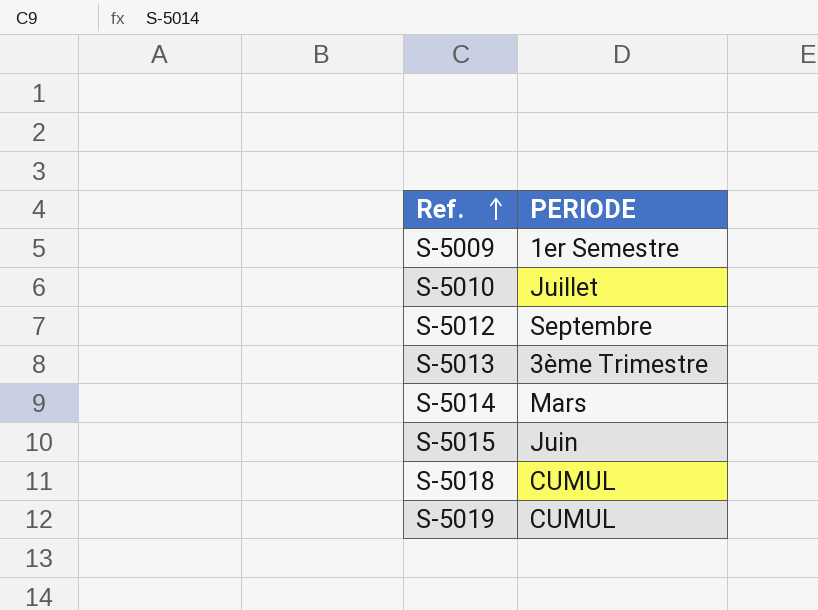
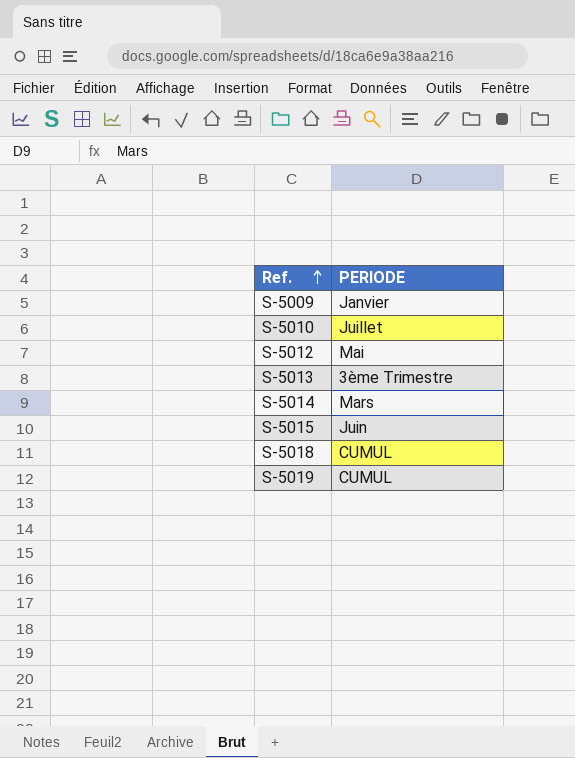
S-5009 | PERIODE: 1er Semestre -> Janvier
S-5012 | PERIODE: Septembre -> Mai

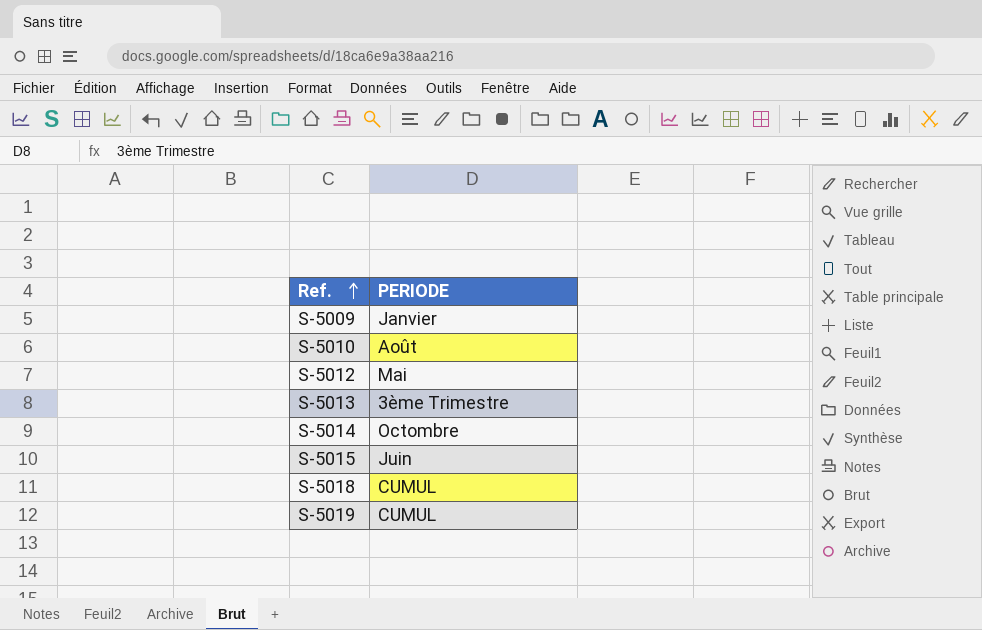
S-5010 | PERIODE: Juillet -> Août
S-5014 | PERIODE: Mars -> Octombre

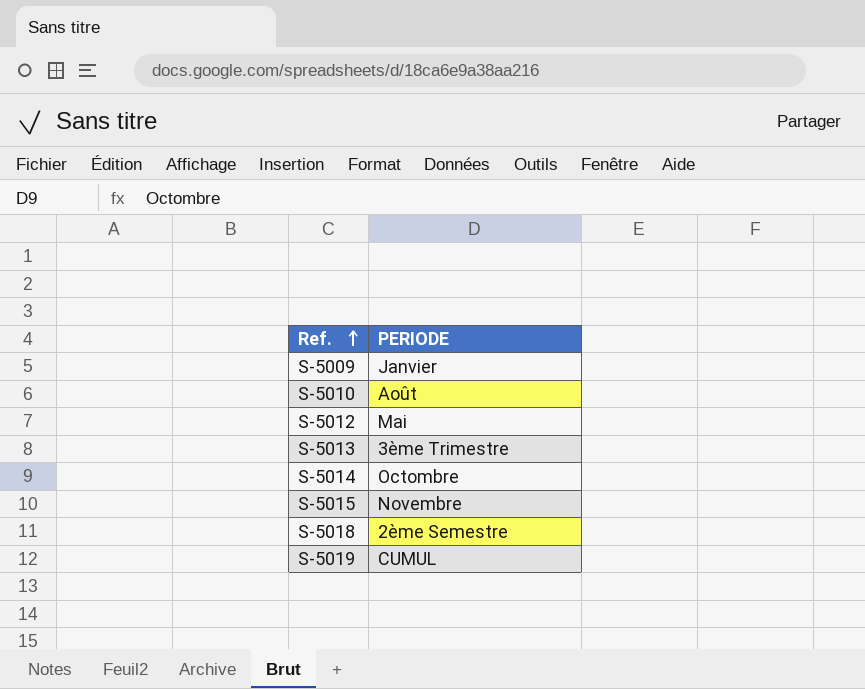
S-5015 | PERIODE: Juin -> Novembre
S-5018 | PERIODE: CUMUL -> 2ème Semestre

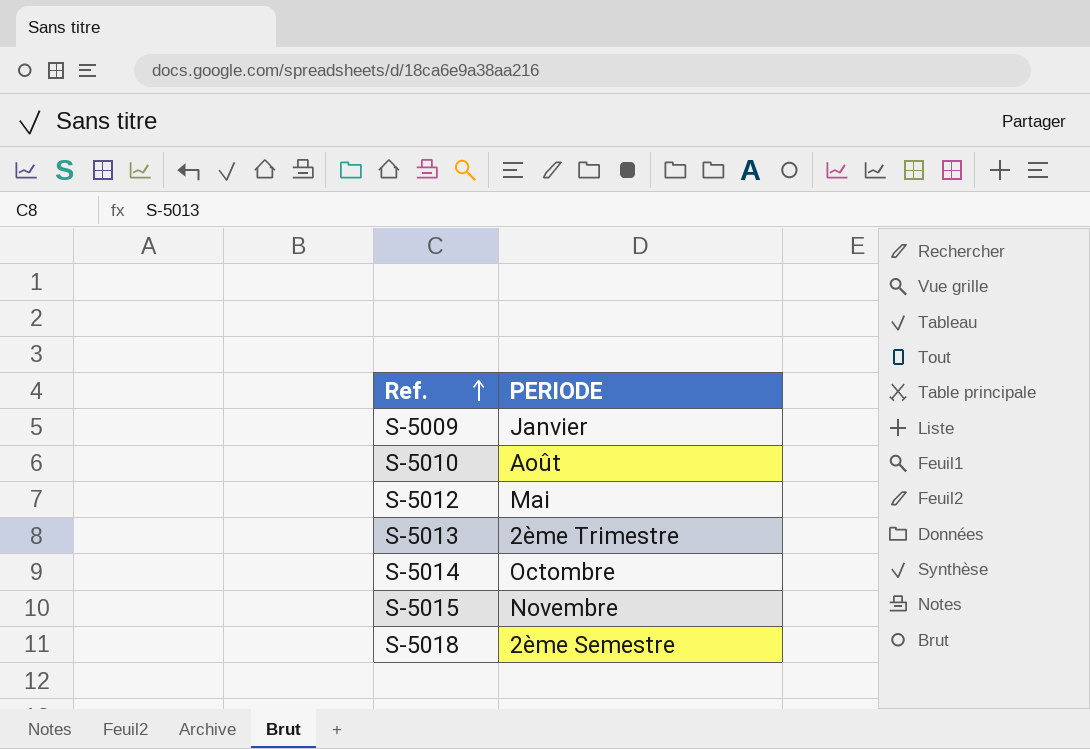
row S-5019: CUMUL -> none
S-5013 | PERIODE: 3ème Trimestre -> 2ème Trimestre

